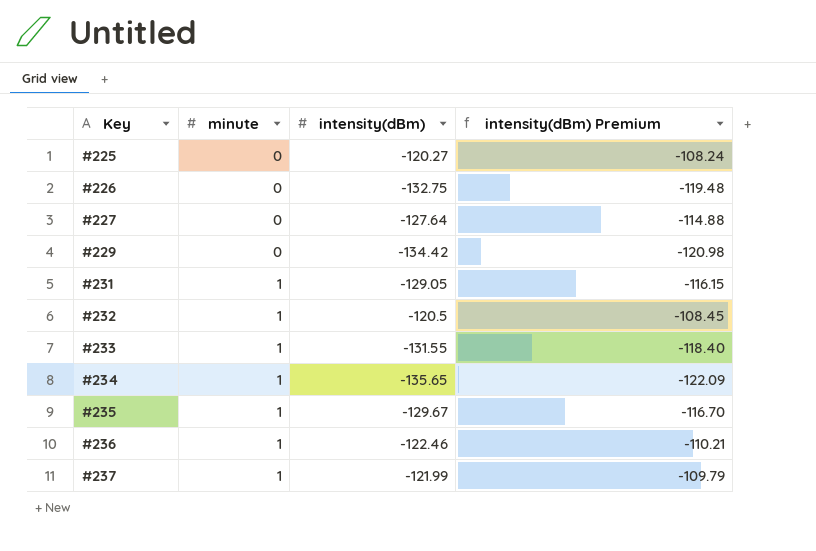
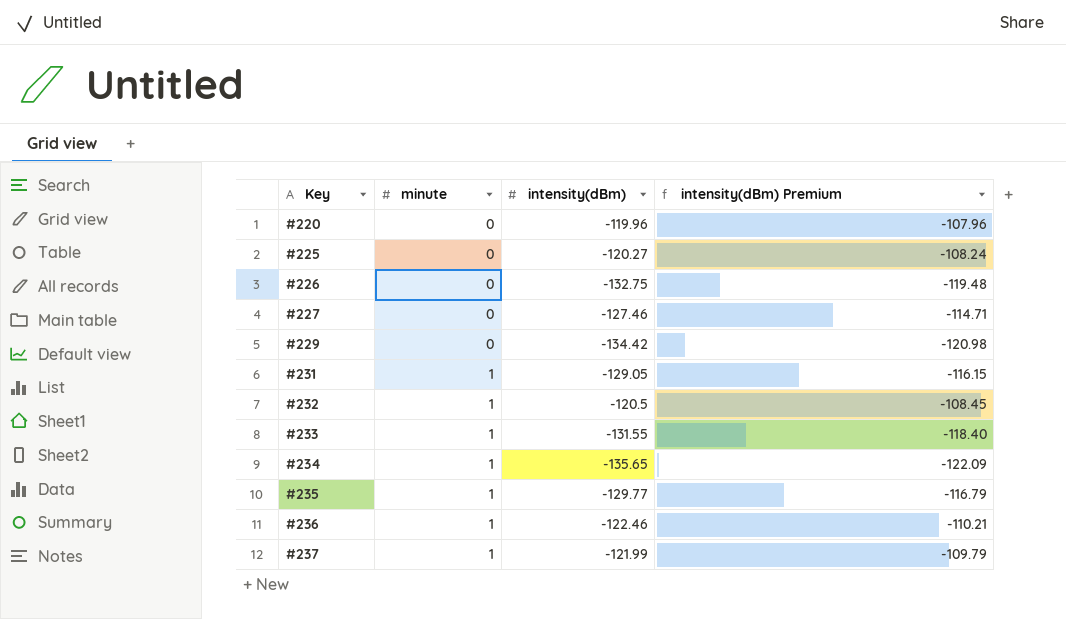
row #220: none -> 0 | -119.96 | -107.96
#227 | intensity(dBm): -127.64 -> -127.46
#227 | intensity(dBm) Premium: -114.88 -> -114.71
#235 | intensity(dBm): -129.67 -> -129.77
#235 | intensity(dBm) Premium: -116.70 -> -116.79

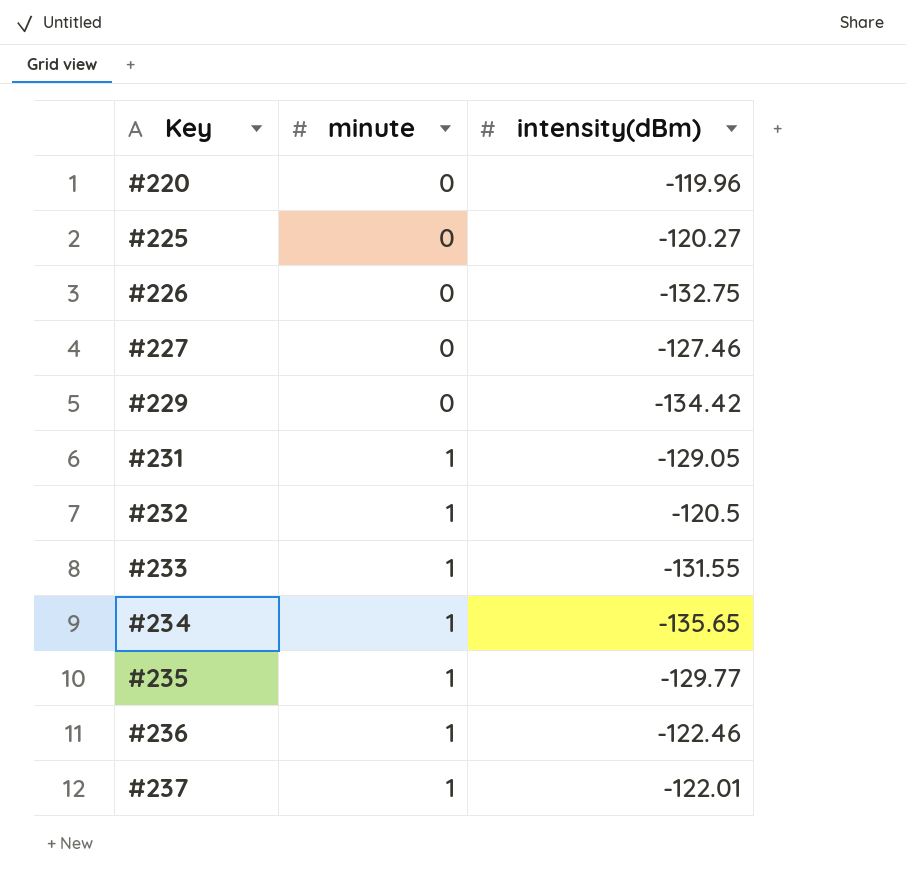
column intensity(dBm) Premium | formula: [intensity(dBm)] * 0.9 -> none
#237 | intensity(dBm): -121.99 -> -122.01

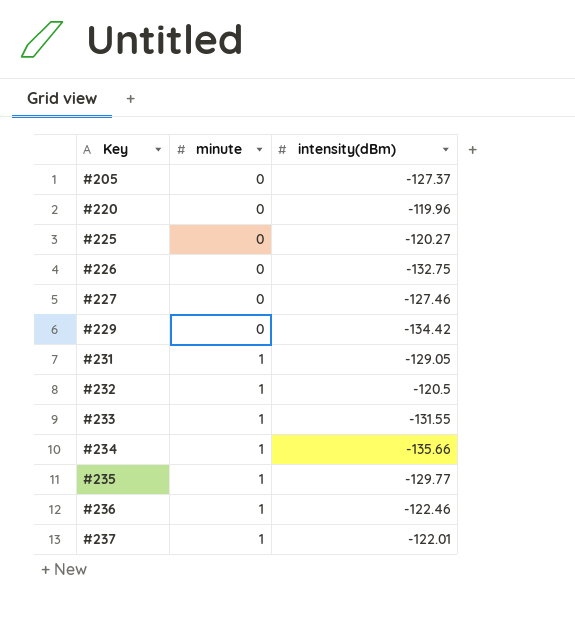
row #205: none -> 0 | -127.37
#234 | intensity(dBm): -135.65 -> -135.66

